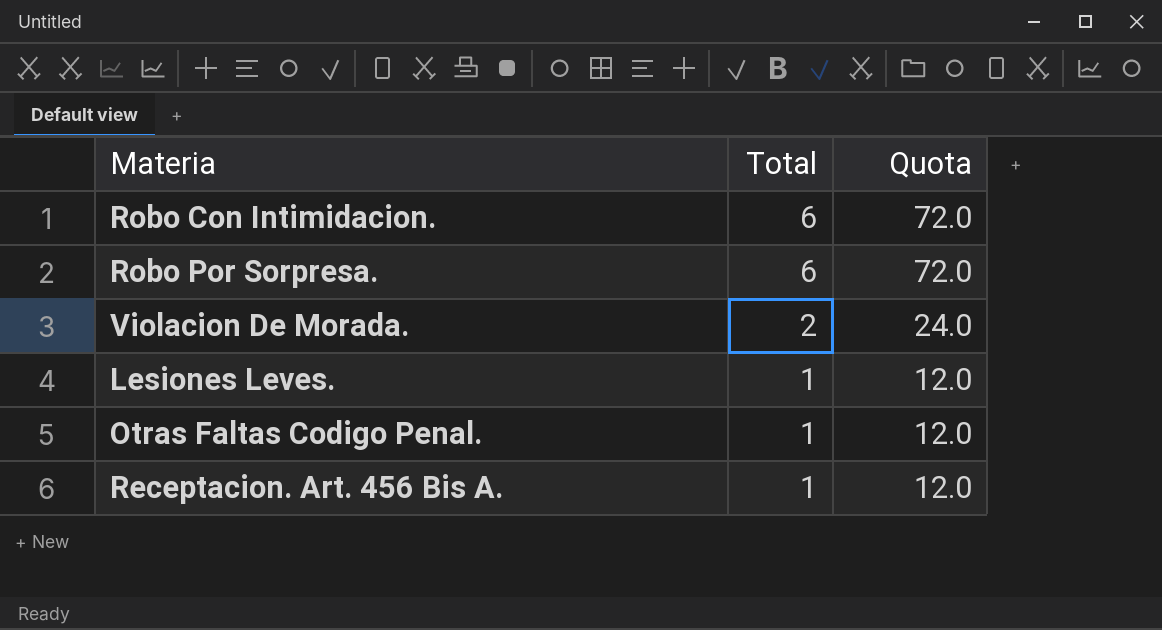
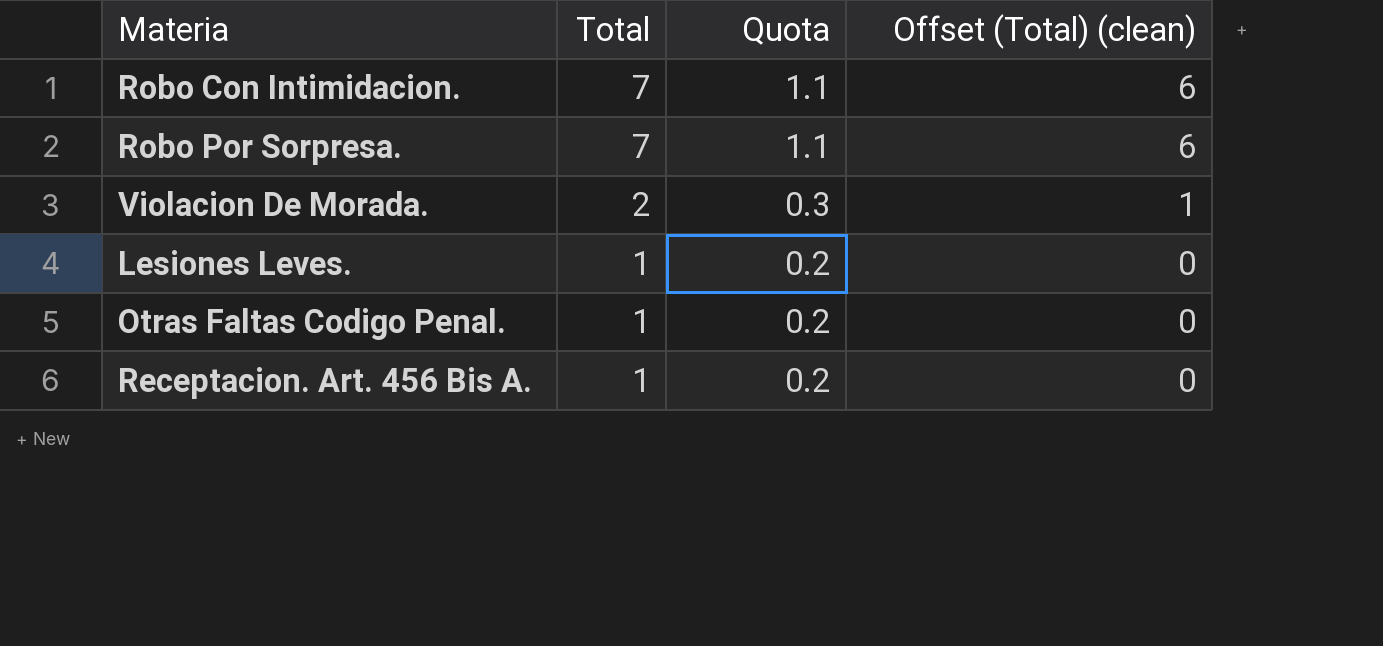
column Quota | formula: [Total] * 12 -> [Total] * 0.15
column Offset (Total) (clean) | formula: none -> [Total] - 1
Robo Con Intimidacion. | Total: 6 -> 7
Robo Por Sorpresa. | Total: 6 -> 7

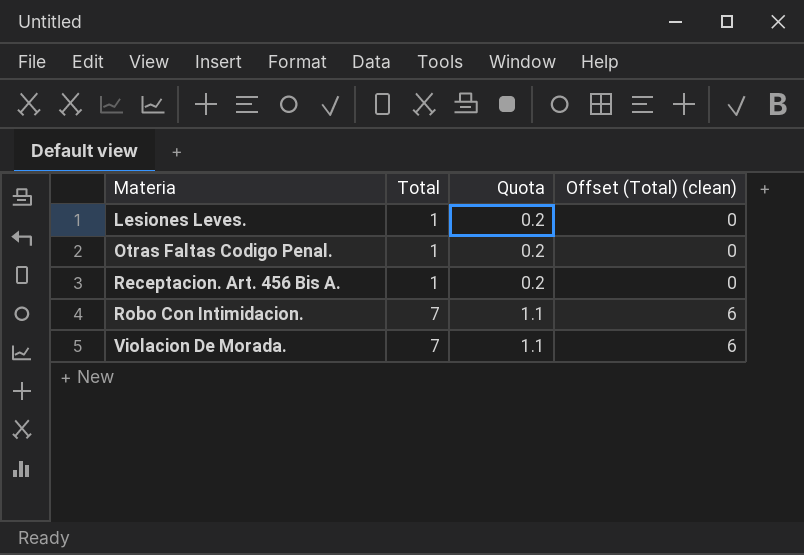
row order: Total descending -> Materia ascending
row Robo Por Sorpresa.: 7 | 1.1 | 6 -> none
Violacion De Morada. | Total: 2 -> 7
Violacion De Morada. | Quota: 0.3 -> 1.1
Violacion De Morada. | Offset (Total) (clean): 1 -> 6

